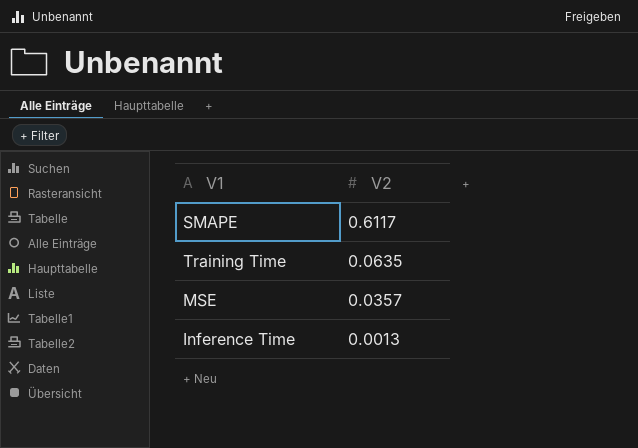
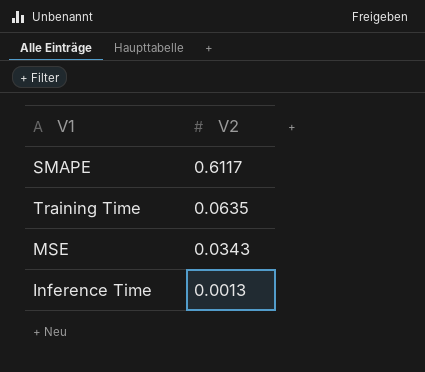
MSE | V2: 0.0357 -> 0.0343

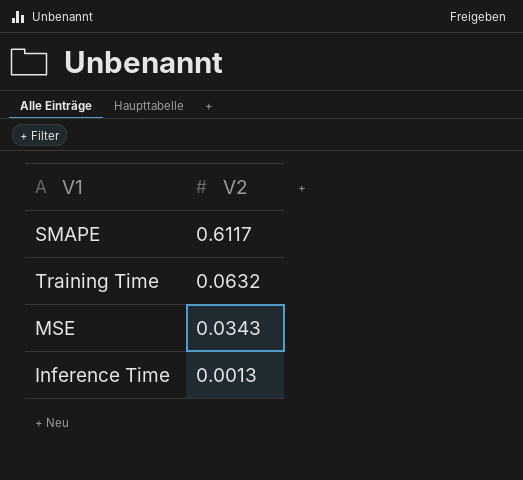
Training Time | V2: 0.0635 -> 0.0632

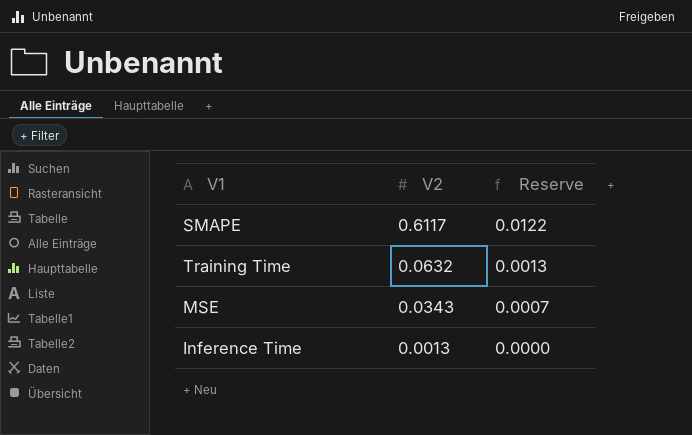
column Reserve | formula: none -> [V2] * 0.02

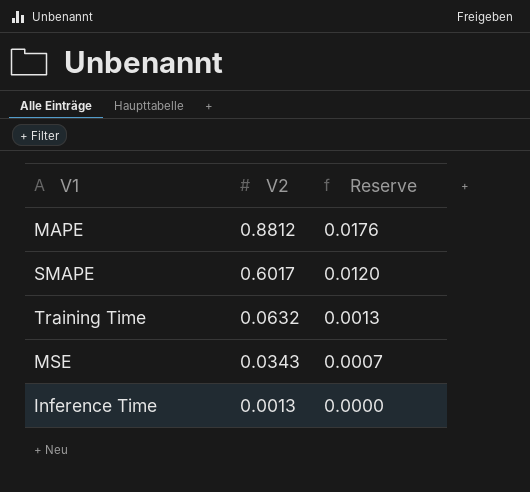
row MAPE: none -> 0.8812 | 0.0176
SMAPE | V2: 0.6117 -> 0.6017
SMAPE | Reserve: 0.0122 -> 0.0120

